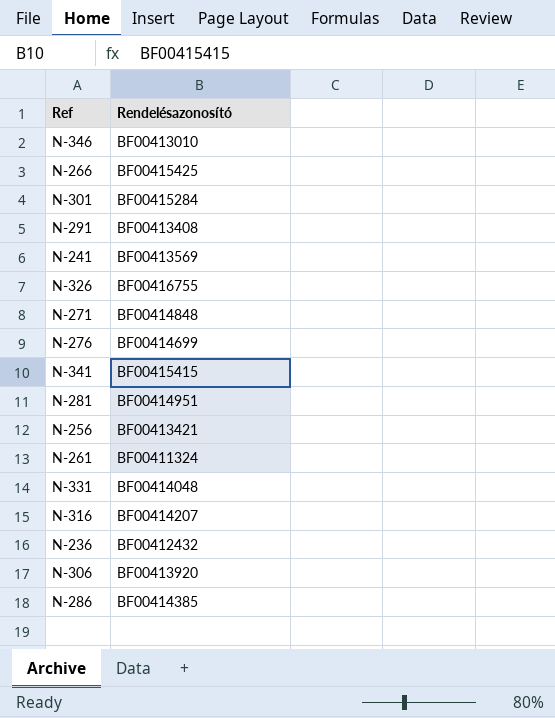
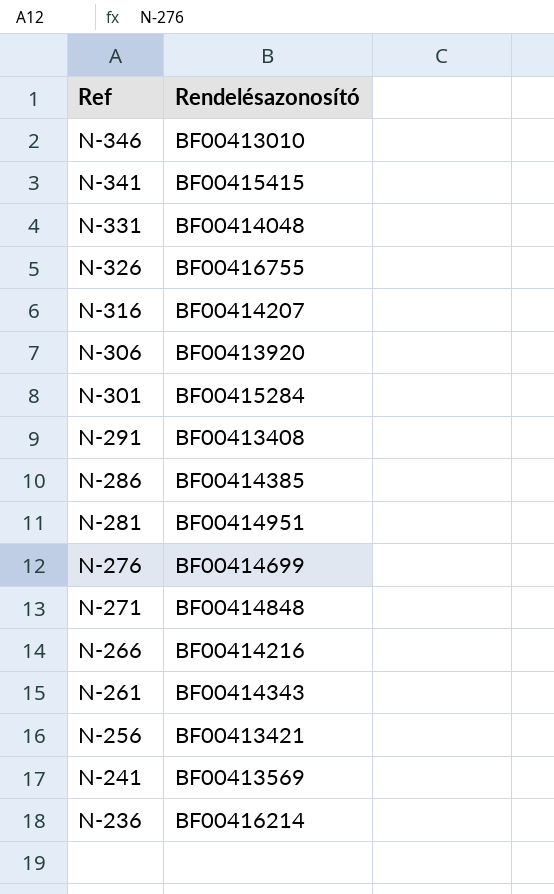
row order: none -> Ref descending
N-266 | Rendelésazonosító: BF00415425 -> BF00414216
N-261 | Rendelésazonosító: BF00411324 -> BF00414343
N-236 | Rendelésazonosító: BF00412432 -> BF00416214

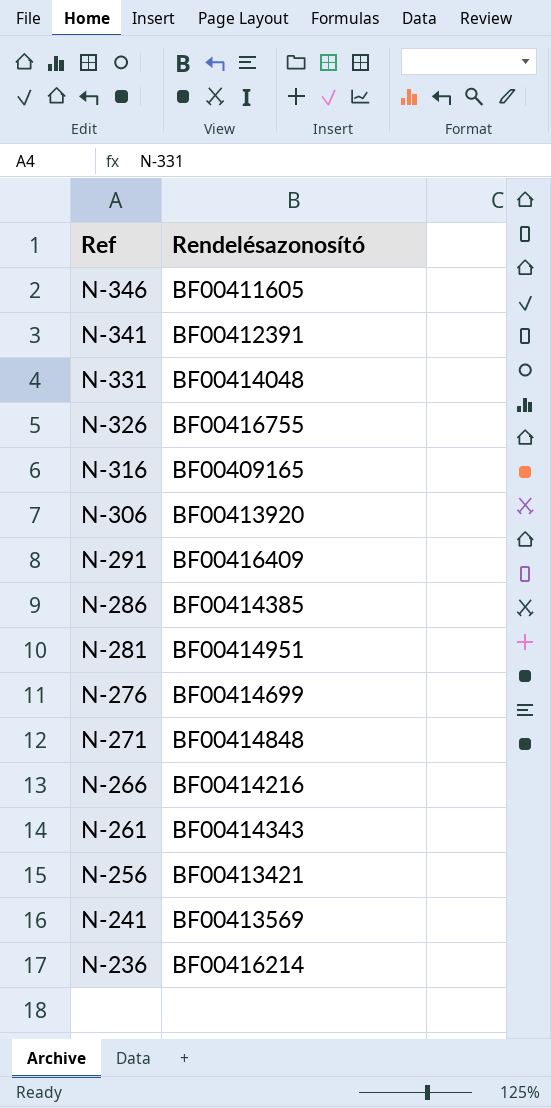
row N-301: BF00415284 -> none
N-346 | Rendelésazonosító: BF00413010 -> BF00411605
N-341 | Rendelésazonosító: BF00415415 -> BF00412391
N-316 | Rendelésazonosító: BF00414207 -> BF00409165
N-291 | Rendelésazonosító: BF00413408 -> BF00416409

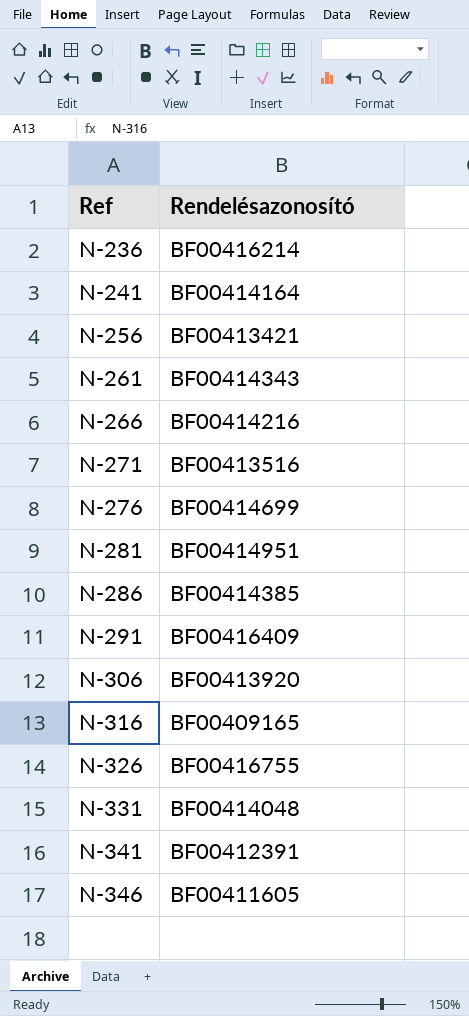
row order: Ref descending -> Ref ascending
N-241 | Rendelésazonosító: BF00413569 -> BF00414164
N-271 | Rendelésazonosító: BF00414848 -> BF00413516

